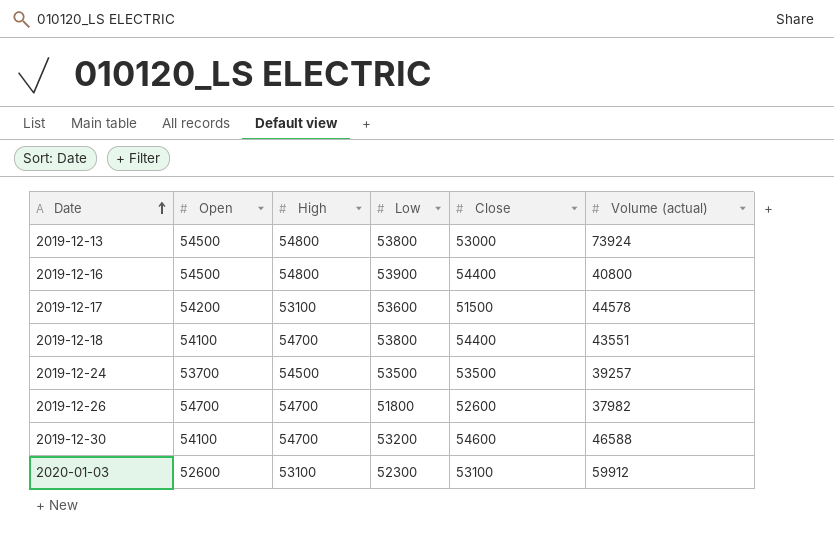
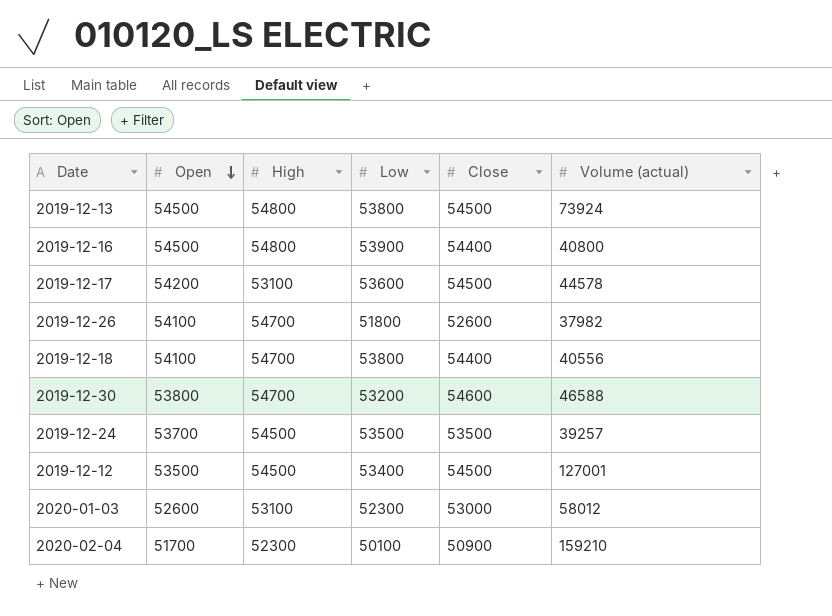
row order: Date ascending -> Open descending
2019-12-13 | Close: 53000 -> 54500
2019-12-17 | Close: 51500 -> 54500
2019-12-26 | Open: 54700 -> 54100
2019-12-18 | Volume (actual): 43551 -> 40556
2019-12-30 | Open: 54100 -> 53800
row 2019-12-12: none -> 53500 | 54500 | 53400 | 54500 | 127001
2020-01-03 | Close: 53100 -> 53000
2020-01-03 | Volume (actual): 59912 -> 58012
row 2020-02-04: none -> 51700 | 52300 | 50100 | 50900 | 159210

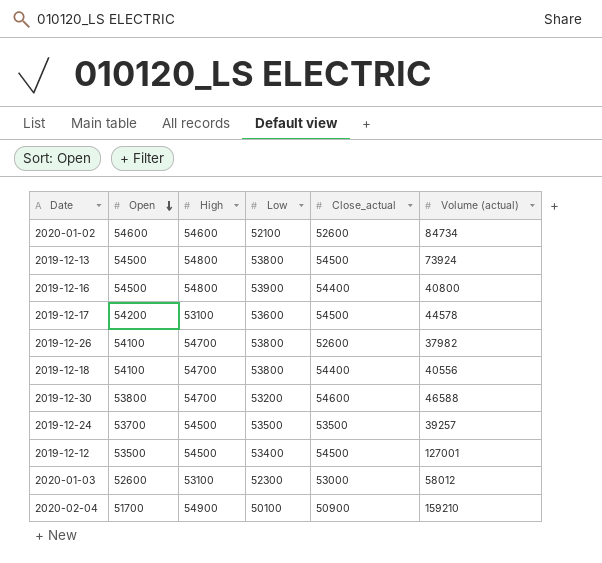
column name: Close -> Close_actual
row 2020-01-02: none -> 54600 | 54600 | 52100 | 52600 | 84734
2019-12-26 | Low: 51800 -> 53800
2020-02-04 | High: 52300 -> 54900

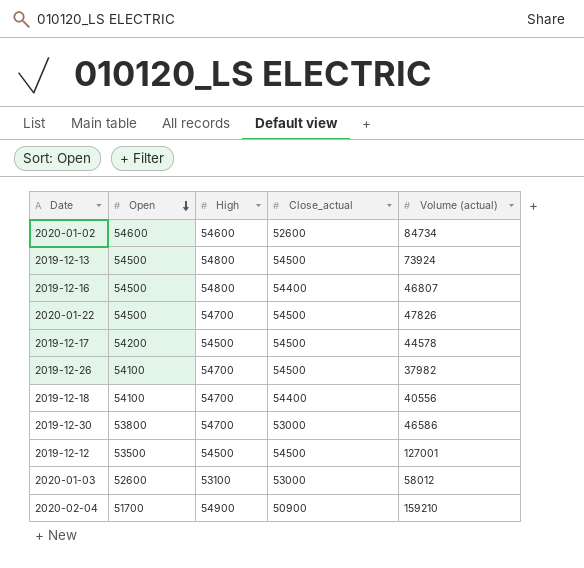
column Low | position: 4 -> none
row 2019-12-24: 53700 | 54500 | 53500 | 53500 | 39257 -> none
2019-12-16 | Volume (actual): 40800 -> 46807
row 2020-01-22: none -> 54500 | 54700 | 54500 | 47826
2019-12-17 | High: 53100 -> 54500
2019-12-26 | Close_actual: 52600 -> 54500
2019-12-30 | Close_actual: 54600 -> 53000
2019-12-30 | Volume (actual): 46588 -> 46586

